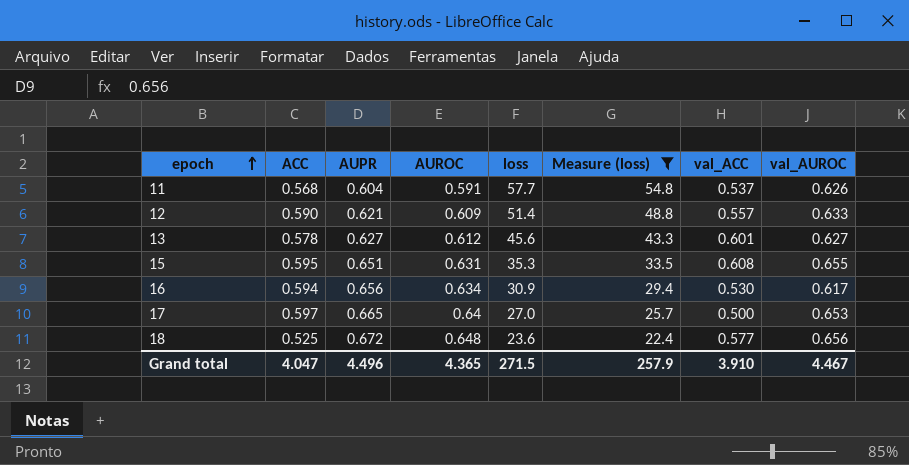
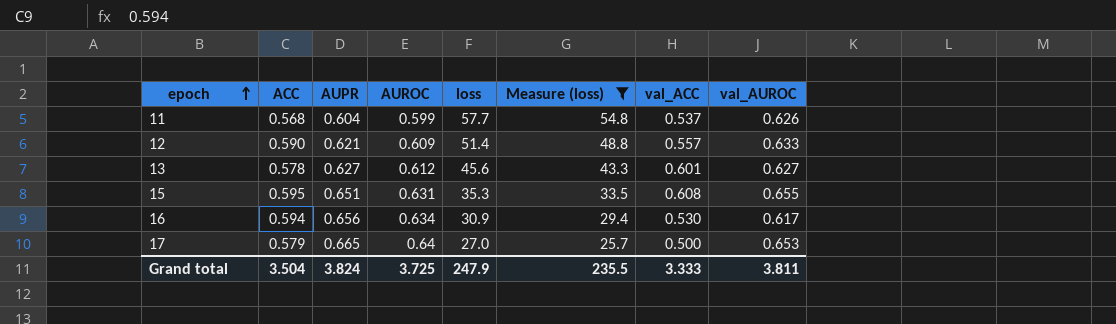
row 18: 0.525 | 0.672 | 0.648 | 23.6 | 22.4 | 0.577 | 0.656 -> none
11 | AUROC: 0.591 -> 0.599
17 | ACC: 0.597 -> 0.579
Grand total | ACC: 4.047 -> 3.504
Grand total | AUPR: 4.496 -> 3.824
Grand total | AUROC: 4.365 -> 3.725
Grand total | loss: 271.5 -> 247.9
Grand total | Measure (loss): 257.9 -> 235.5
Grand total | val_ACC: 3.910 -> 3.333
Grand total | val_AUROC: 4.467 -> 3.811

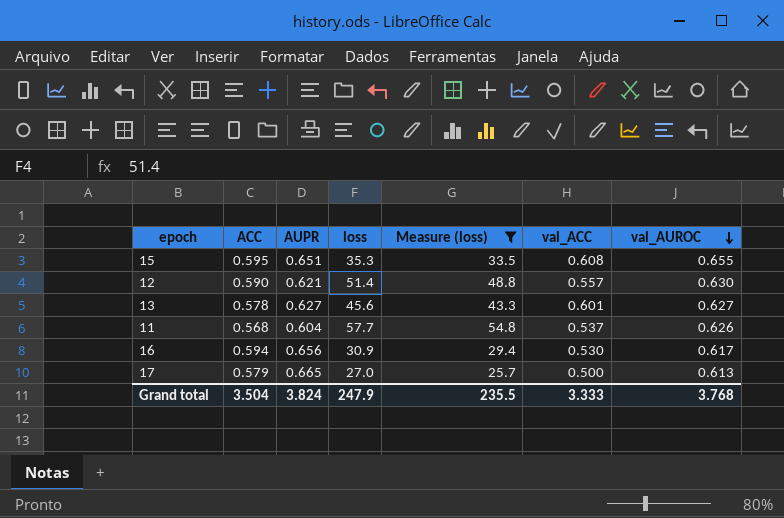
row order: epoch ascending -> val_AUROC descending
column AUROC | position: 4 -> none
12 | val_AUROC: 0.633 -> 0.630
17 | val_AUROC: 0.653 -> 0.613
Grand total | val_AUROC: 3.811 -> 3.768

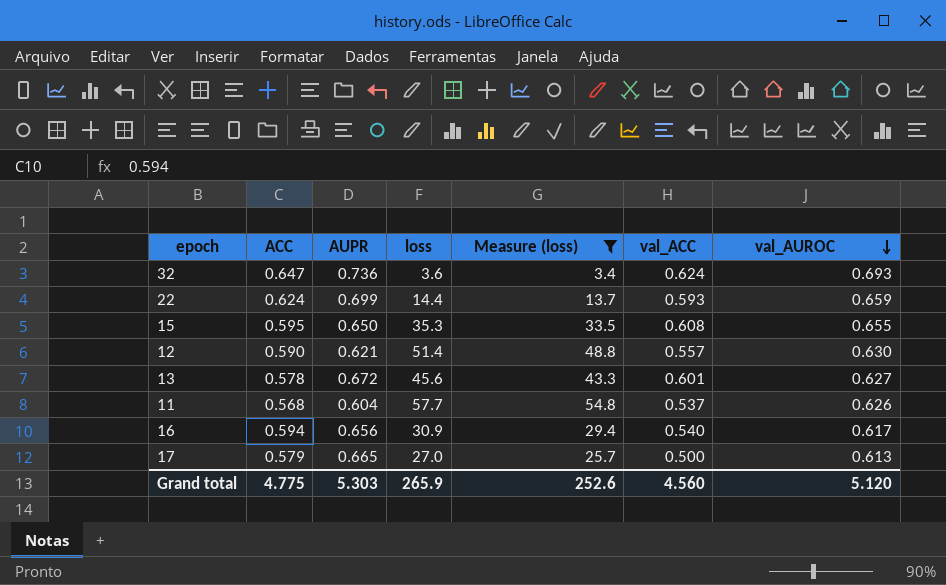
row 32: none -> 0.647 | 0.736 | 3.6 | 3.4 | 0.624 | 0.693
row 22: none -> 0.624 | 0.699 | 14.4 | 13.7 | 0.593 | 0.659
15 | AUPR: 0.651 -> 0.650
13 | AUPR: 0.627 -> 0.672
16 | val_ACC: 0.530 -> 0.540
Grand total | ACC: 3.504 -> 4.775
Grand total | AUPR: 3.824 -> 5.303
Grand total | loss: 247.9 -> 265.9
Grand total | Measure (loss): 235.5 -> 252.6
Grand total | val_ACC: 3.333 -> 4.560
Grand total | val_AUROC: 3.768 -> 5.120

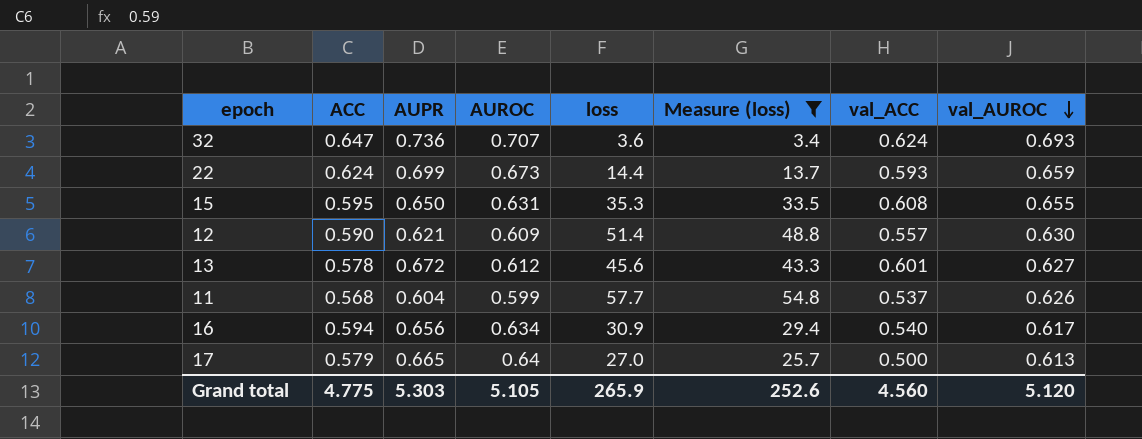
column AUROC | position: none -> 4

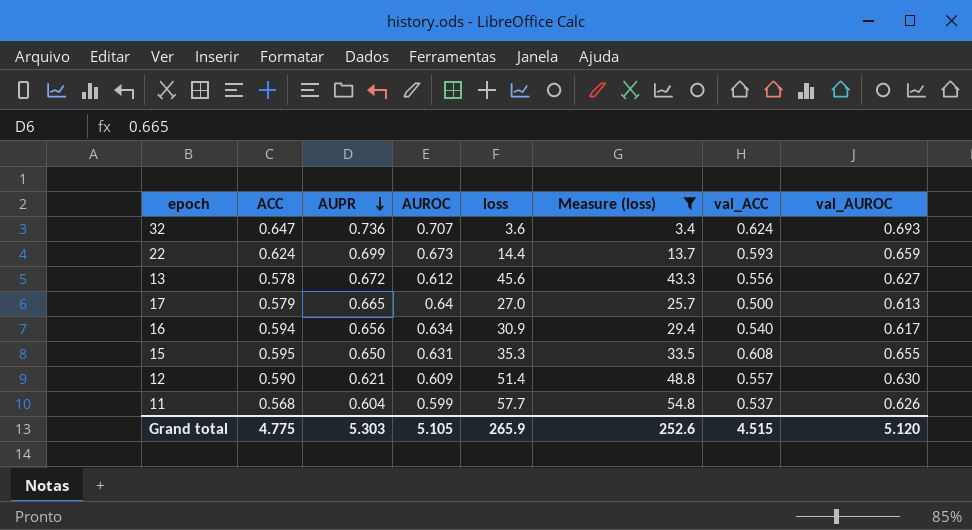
row order: val_AUROC descending -> AUPR descending
13 | val_ACC: 0.601 -> 0.556
Grand total | val_ACC: 4.560 -> 4.515

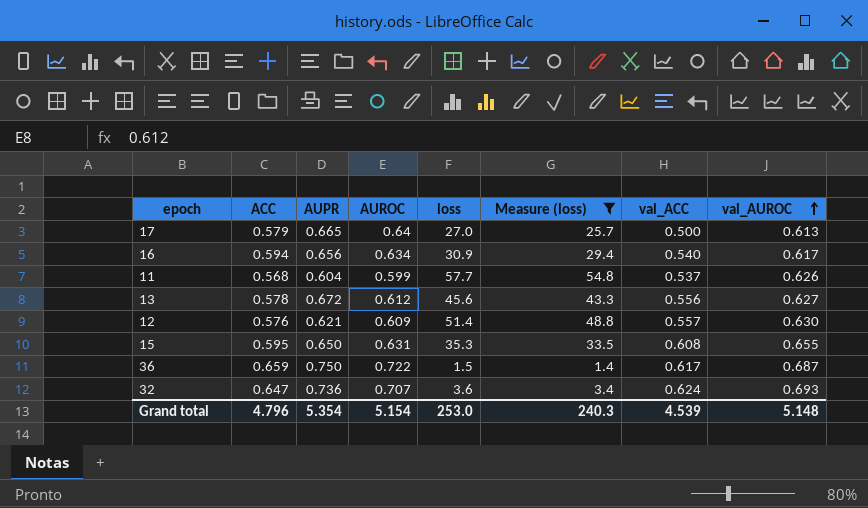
row order: AUPR descending -> val_AUROC ascending
row 22: 0.624 | 0.699 | 0.673 | 14.4 | 13.7 | 0.593 | 0.659 -> none
12 | ACC: 0.590 -> 0.576
row 36: none -> 0.659 | 0.750 | 0.722 | 1.5 | 1.4 | 0.617 | 0.687
Grand total | ACC: 4.775 -> 4.796
Grand total | AUPR: 5.303 -> 5.354
Grand total | AUROC: 5.105 -> 5.154
Grand total | loss: 265.9 -> 253.0
Grand total | Measure (loss): 252.6 -> 240.3
Grand total | val_ACC: 4.515 -> 4.539
Grand total | val_AUROC: 5.120 -> 5.148

